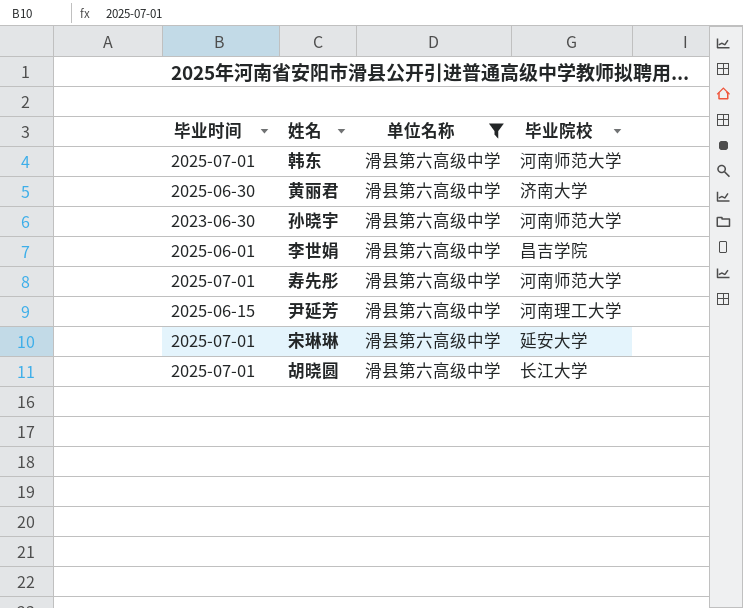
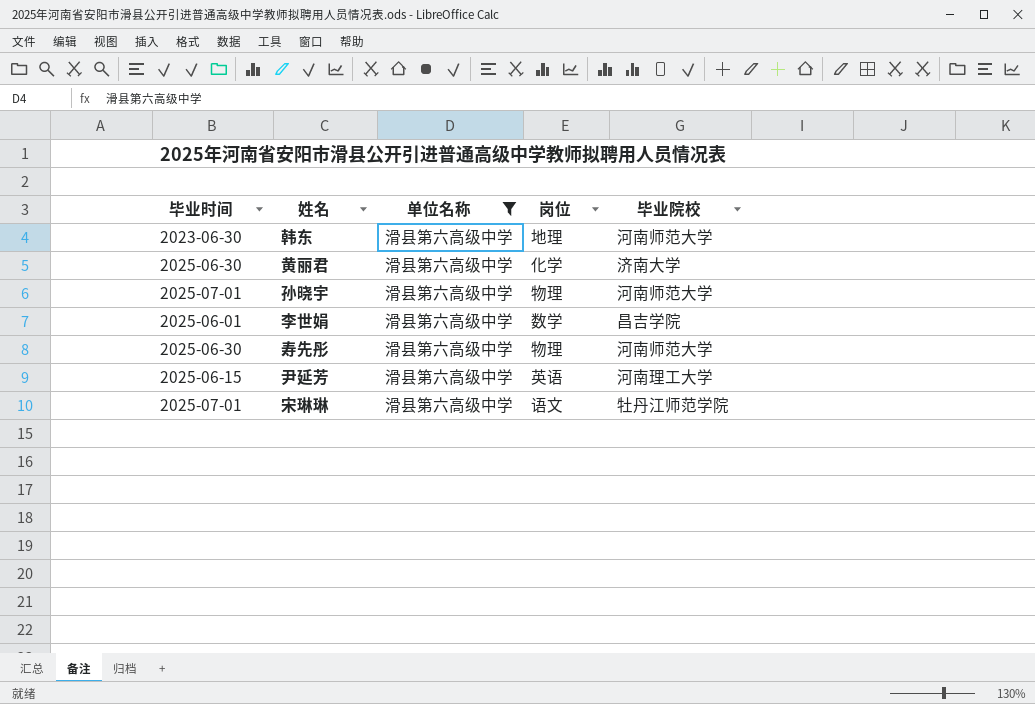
column 岗位 | position: none -> 4
row 胡晓圆: 2025-07-01 | 滑县第六高级中学 | 长江大学 -> none
韩东 | 毕业时间: 2025-07-01 -> 2023-06-30
孙晓宇 | 毕业时间: 2023-06-30 -> 2025-07-01
寿先彤 | 毕业时间: 2025-07-01 -> 2025-06-30
宋琳琳 | 毕业院校: 延安大学 -> 牡丹江师范学院

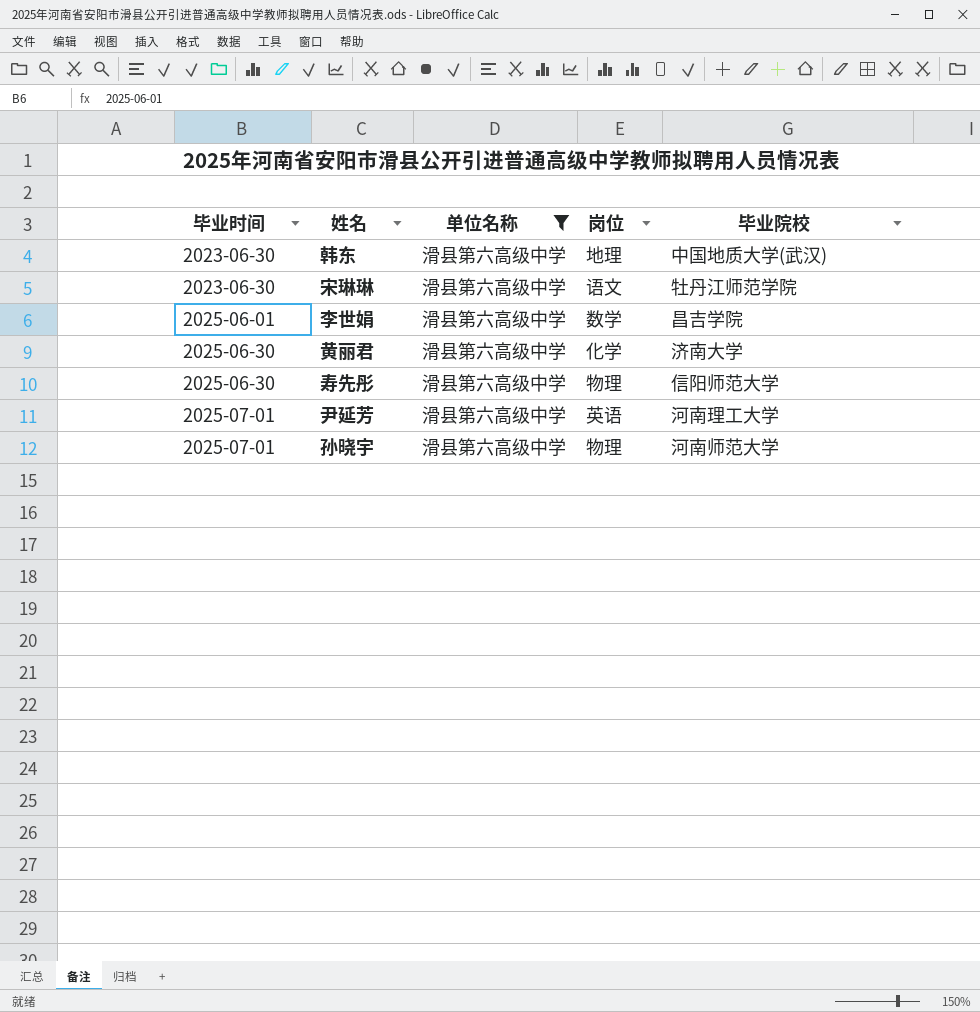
row order: none -> 毕业时间 ascending
韩东 | 毕业院校: 河南师范大学 -> 中国地质大学(武汉)
宋琳琳 | 毕业时间: 2025-07-01 -> 2023-06-30
寿先彤 | 毕业院校: 河南师范大学 -> 信阳师范大学
尹延芳 | 毕业时间: 2025-06-15 -> 2025-07-01

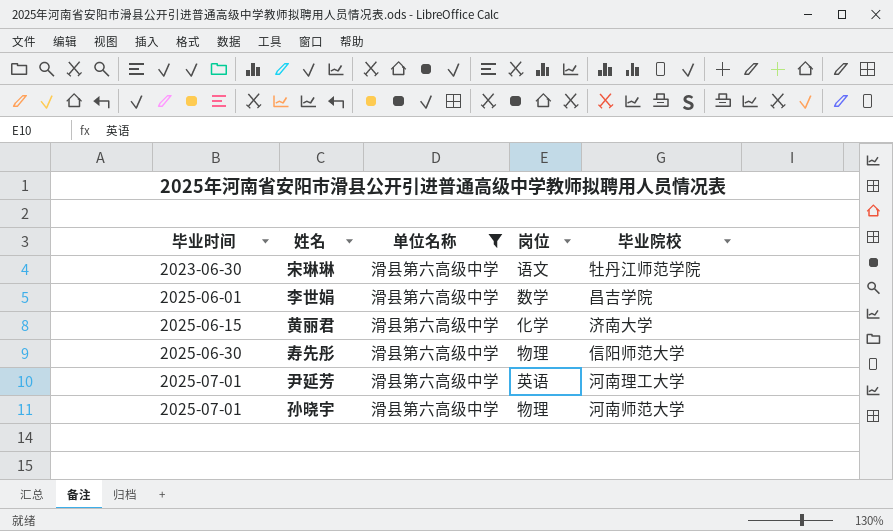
row 韩东: 2023-06-30 | 滑县第六高级中学 | 地理 | 中国地质大学(武汉) -> none
黄丽君 | 毕业时间: 2025-06-30 -> 2025-06-15

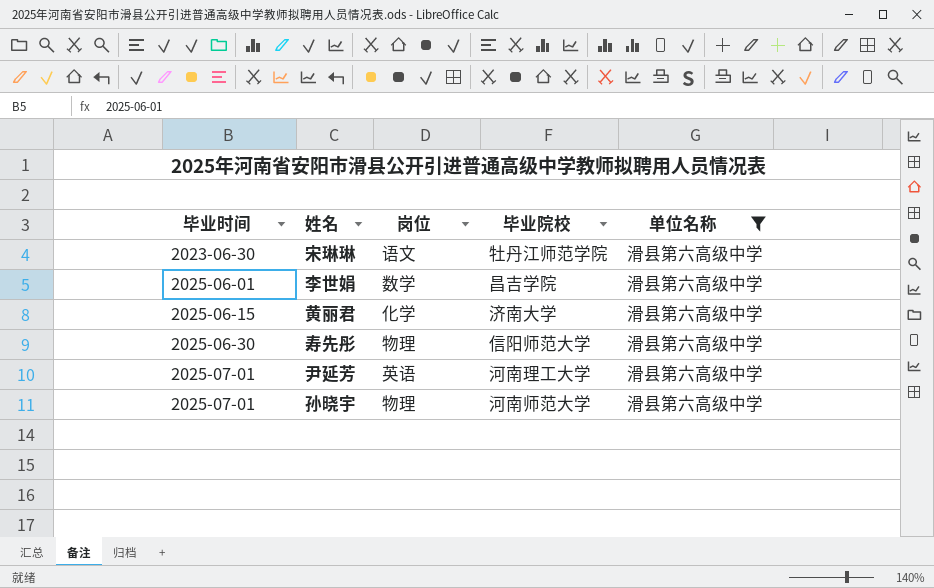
column 单位名称 | position: 3 -> 5

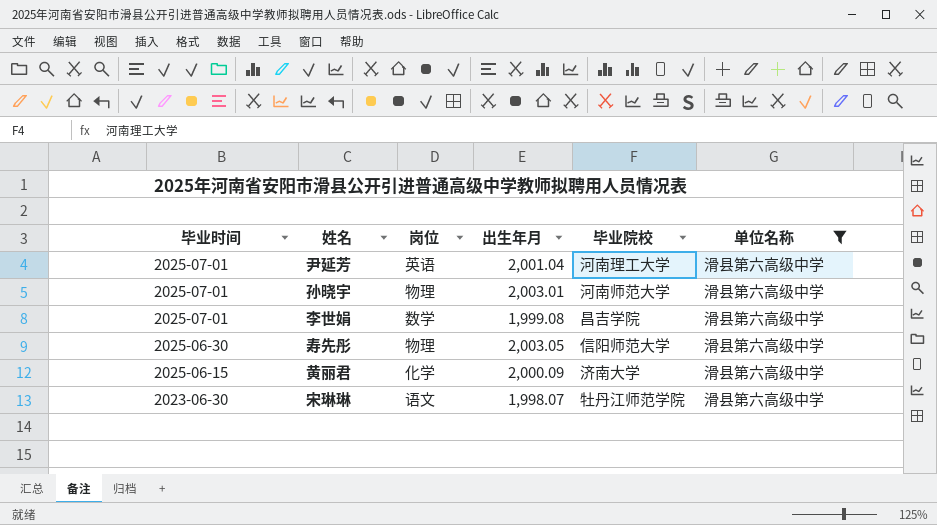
row order: 毕业时间 ascending -> 毕业时间 descending
column 出生年月 | position: none -> 4
李世娟 | 毕业时间: 2025-06-01 -> 2025-07-01

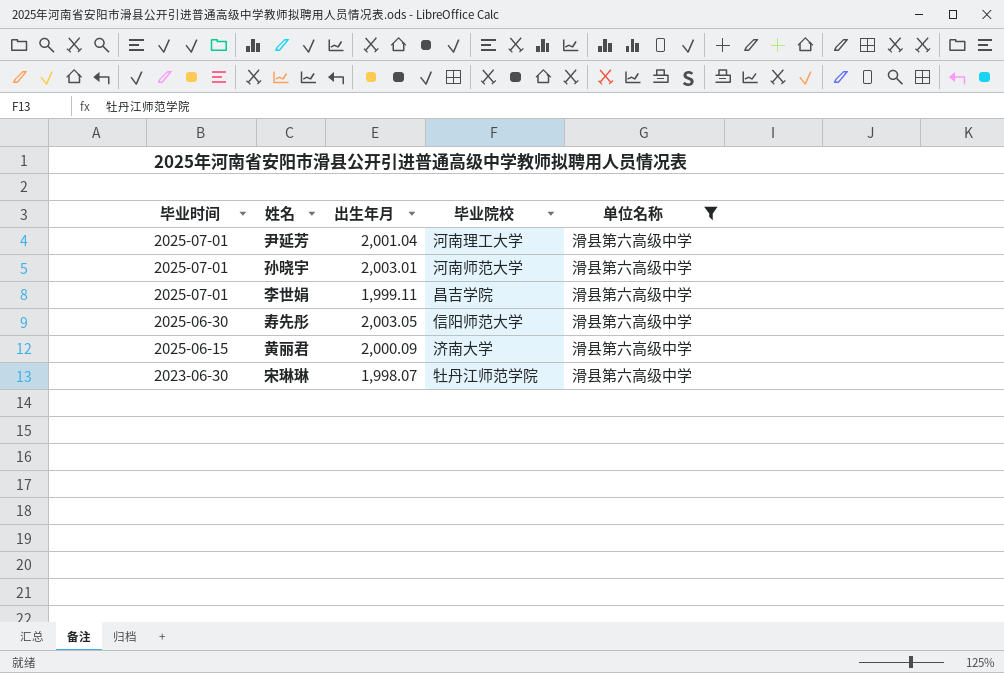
column 岗位 | position: 3 -> none
李世娟 | 出生年月: 1,999.08 -> 1,999.11

